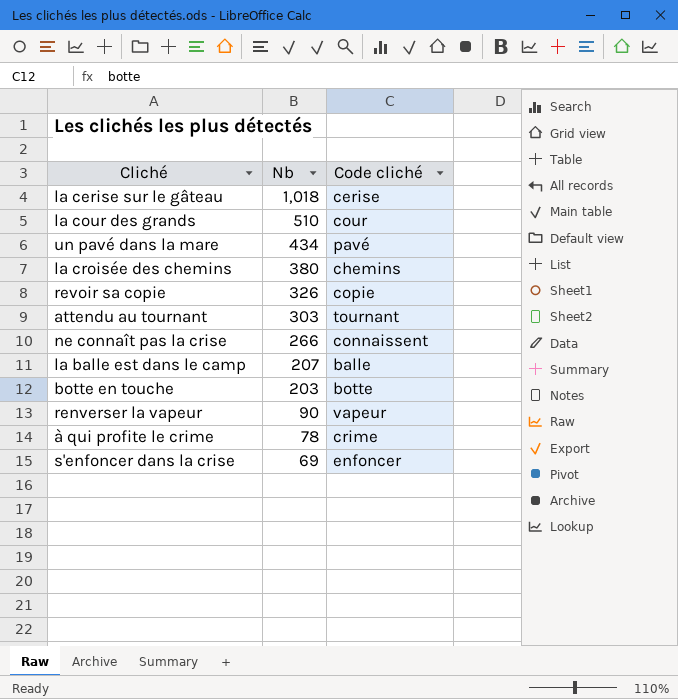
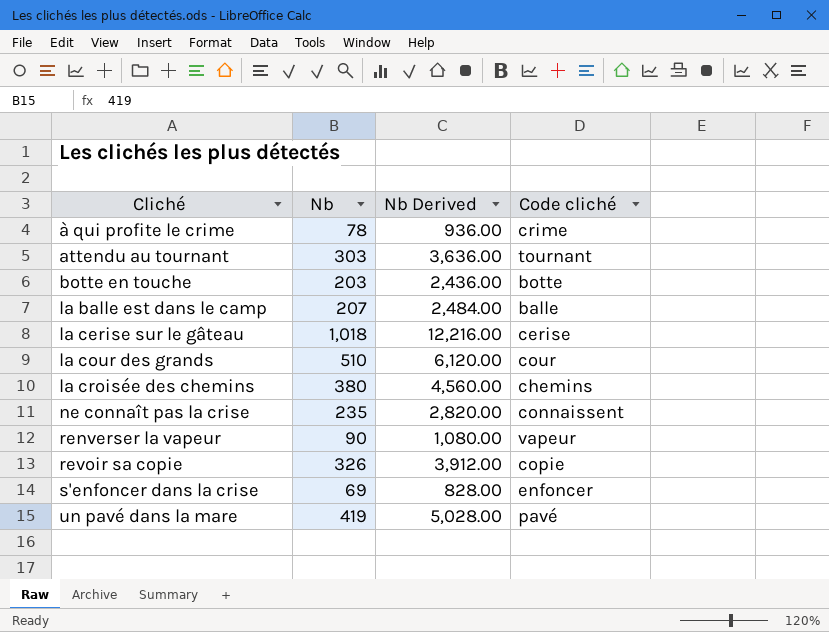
row order: Nb descending -> Cliché ascending
column Nb Derived | formula: none -> [Nb] * 12
ne connaît pas la crise | Nb: 266 -> 235
un pavé dans la mare | Nb: 434 -> 419

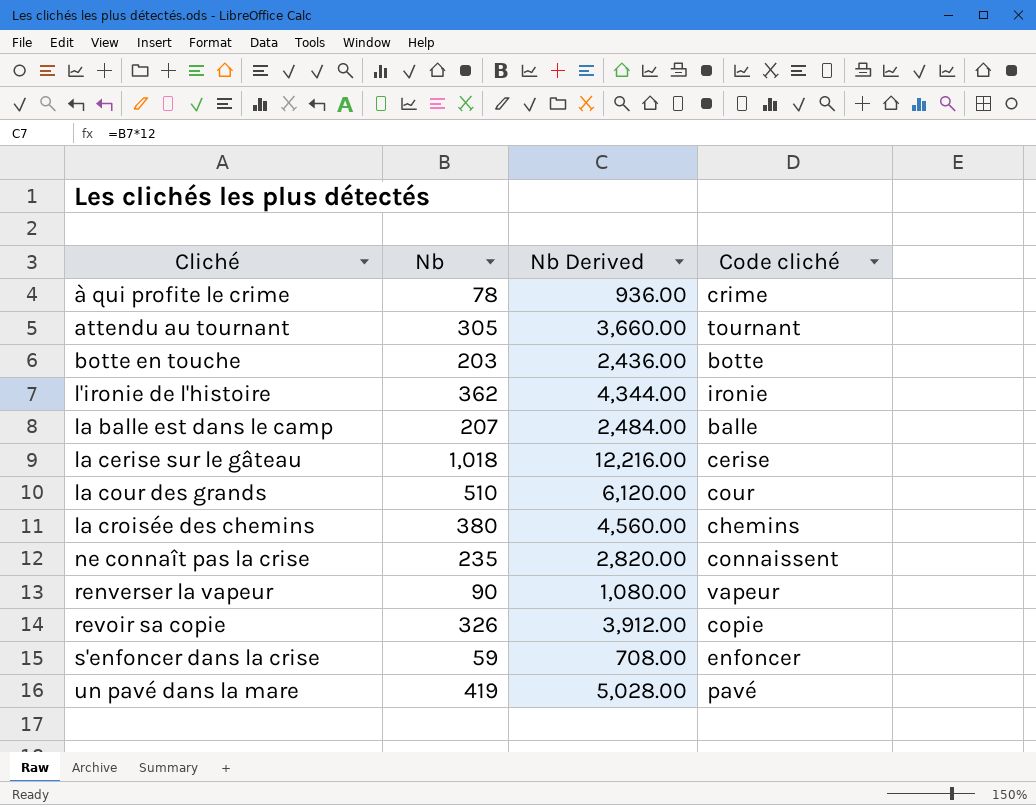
attendu au tournant | Nb: 303 -> 305
attendu au tournant | Nb Derived: 3,636.00 -> 3,660.00
row l'ironie de l'histoire: none -> 362 | 4,344.00 | ironie
s'enfoncer dans la crise | Nb: 69 -> 59
s'enfoncer dans la crise | Nb Derived: 828.00 -> 708.00

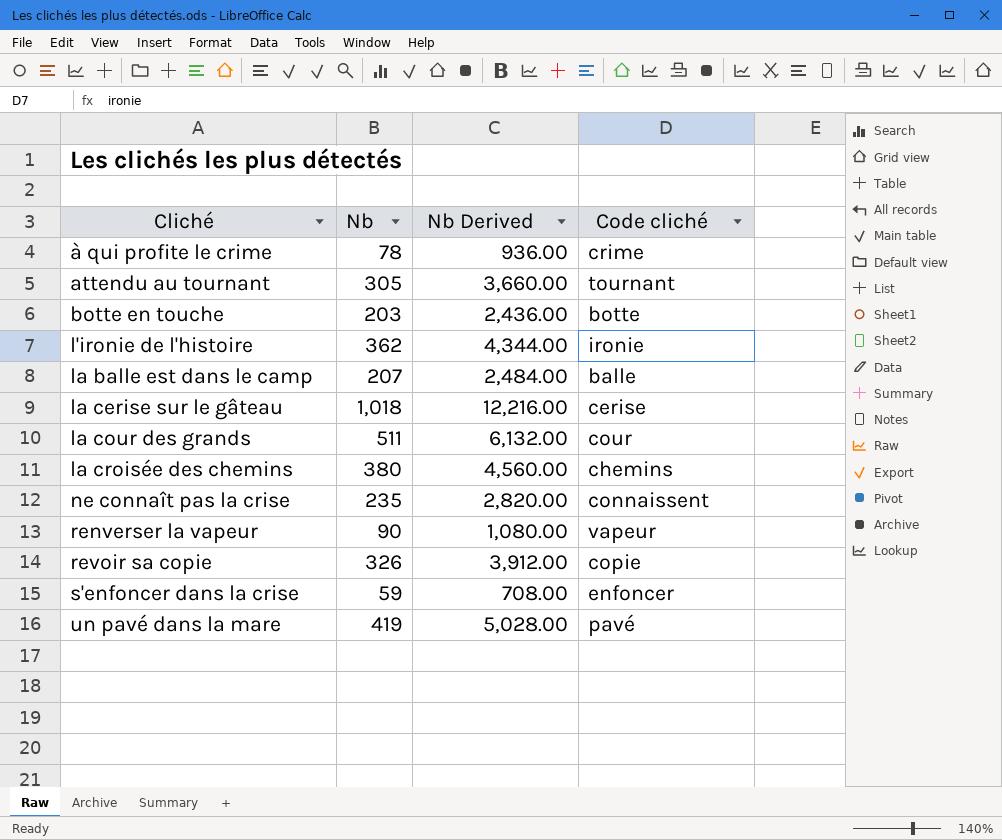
la cour des grands | Nb: 510 -> 511
la cour des grands | Nb Derived: 6,120.00 -> 6,132.00

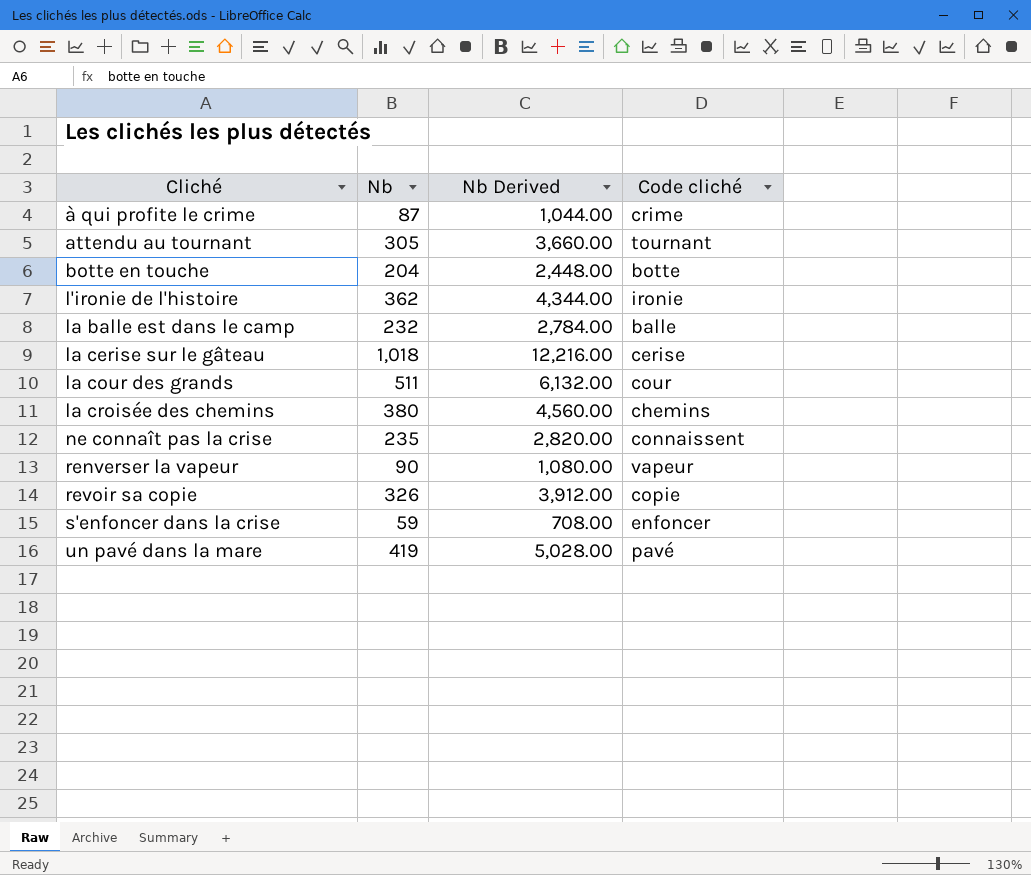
à qui profite le crime | Nb: 78 -> 87
à qui profite le crime | Nb Derived: 936.00 -> 1,044.00
botte en touche | Nb: 203 -> 204
botte en touche | Nb Derived: 2,436.00 -> 2,448.00
la balle est dans le camp | Nb: 207 -> 232
la balle est dans le camp | Nb Derived: 2,484.00 -> 2,784.00

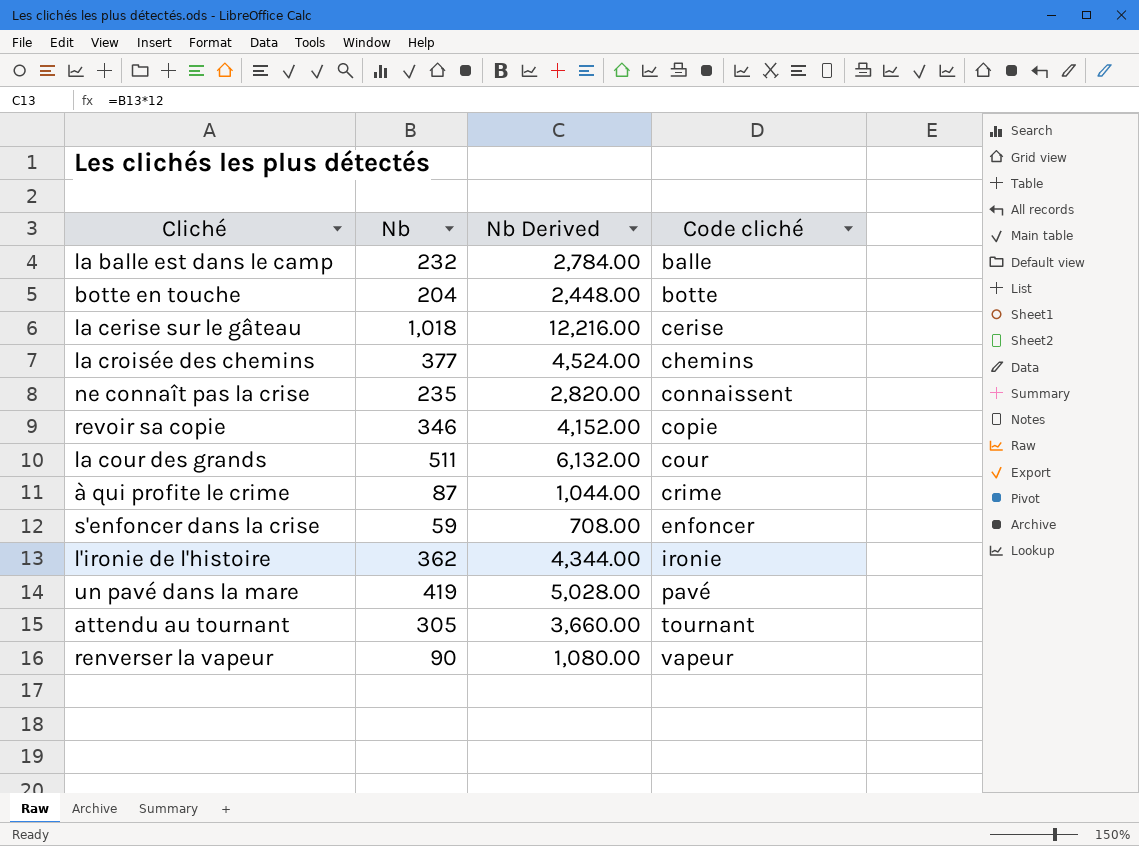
row order: Cliché ascending -> Code cliché ascending
la croisée des chemins | Nb: 380 -> 377
la croisée des chemins | Nb Derived: 4,560.00 -> 4,524.00
revoir sa copie | Nb: 326 -> 346
revoir sa copie | Nb Derived: 3,912.00 -> 4,152.00

